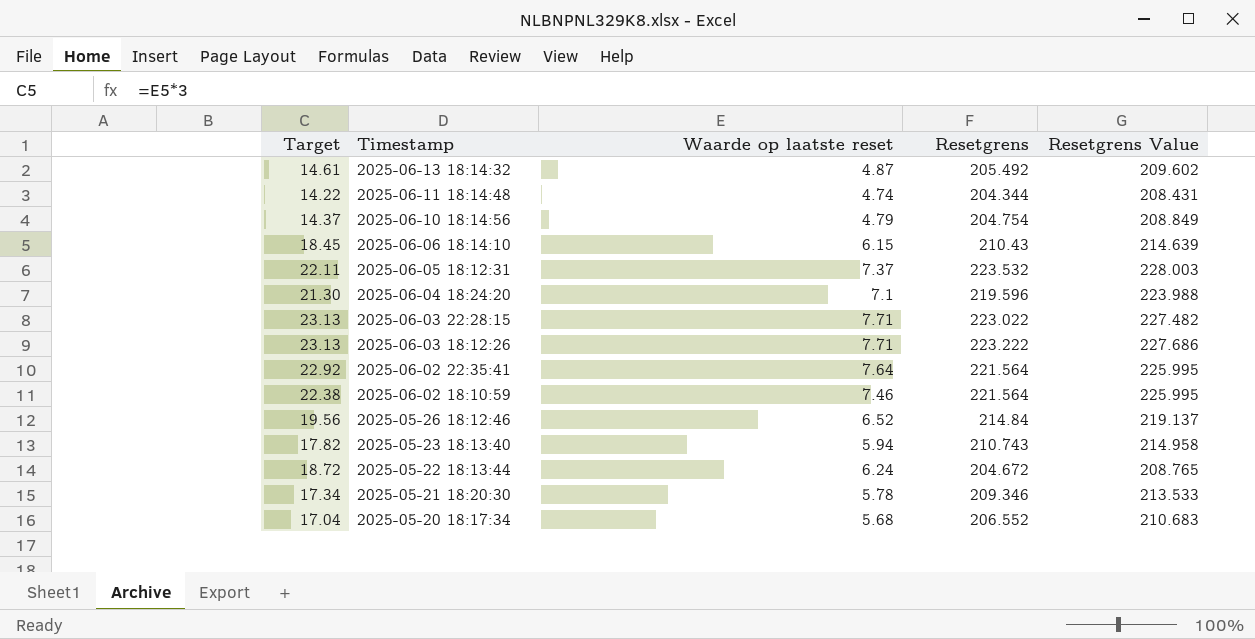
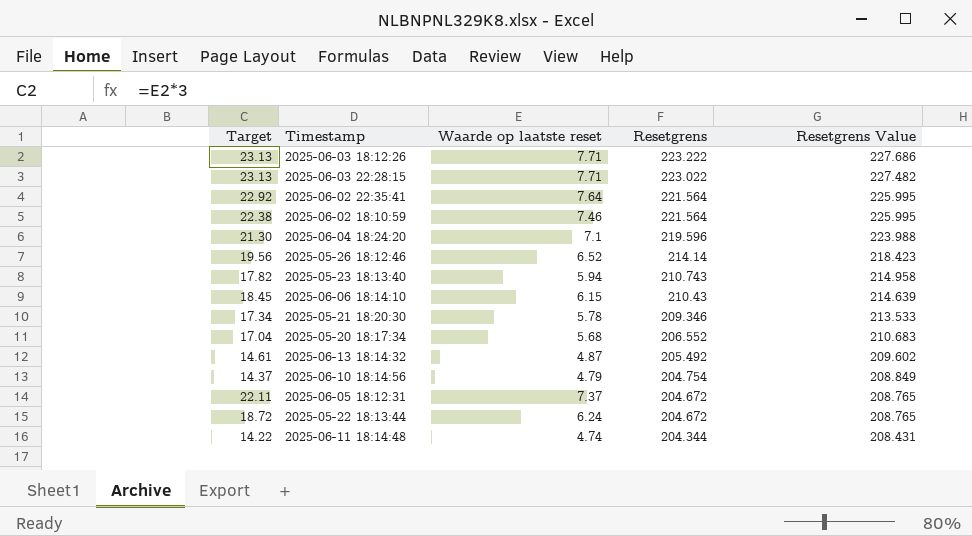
row order: Timestamp descending -> Resetgrens descending
2025-05-26 18:12:46 | Resetgrens: 214.84 -> 214.14
2025-05-26 18:12:46 | Resetgrens Value: 219.137 -> 218.423
2025-06-05 18:12:31 | Resetgrens: 223.532 -> 204.672
2025-06-05 18:12:31 | Resetgrens Value: 228.003 -> 208.765

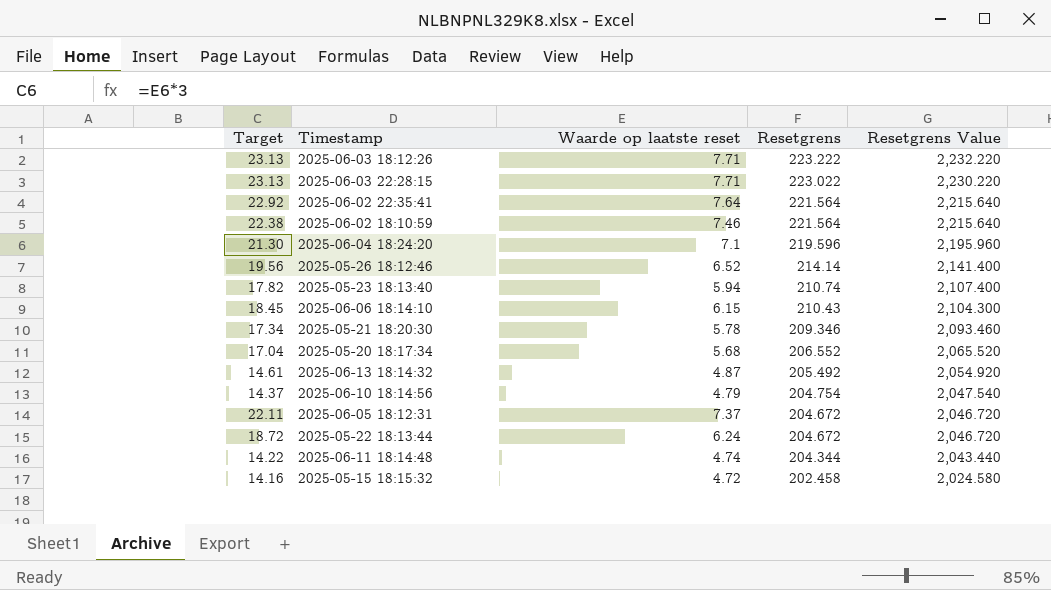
column Resetgrens Value | formula: [Resetgrens] * 1.02 -> [Resetgrens] * 10
2025-05-23 18:13:40 | Resetgrens: 210.743 -> 210.74
row 2025-05-15 18:15:32: none -> 14.16 | 4.72 | 202.458 | 2,024.580

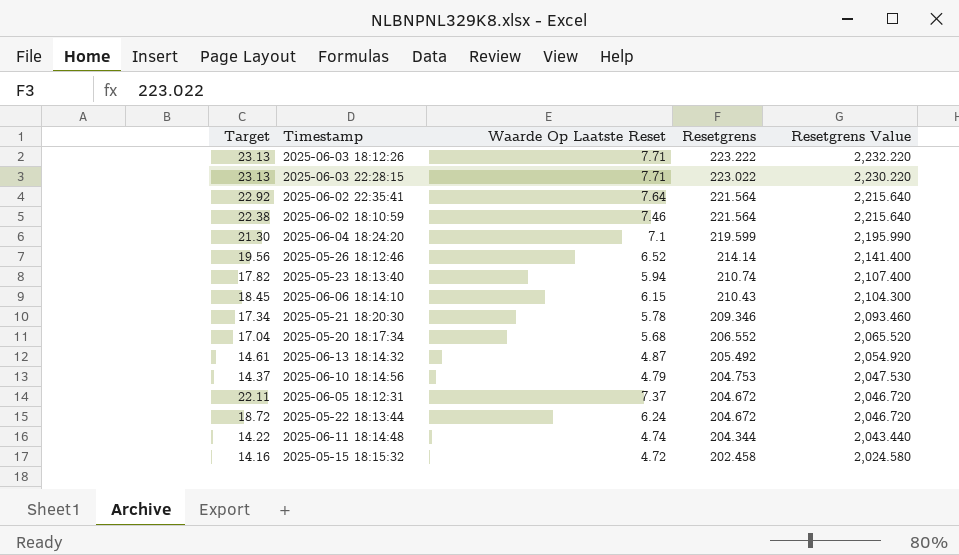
column name: Waarde op laatste reset -> Waarde Op Laatste Reset
2025-06-04 18:24:20 | Resetgrens: 219.596 -> 219.599
2025-06-04 18:24:20 | Resetgrens Value: 2,195.960 -> 2,195.990
2025-06-10 18:14:56 | Resetgrens: 204.754 -> 204.753
2025-06-10 18:14:56 | Resetgrens Value: 2,047.540 -> 2,047.530

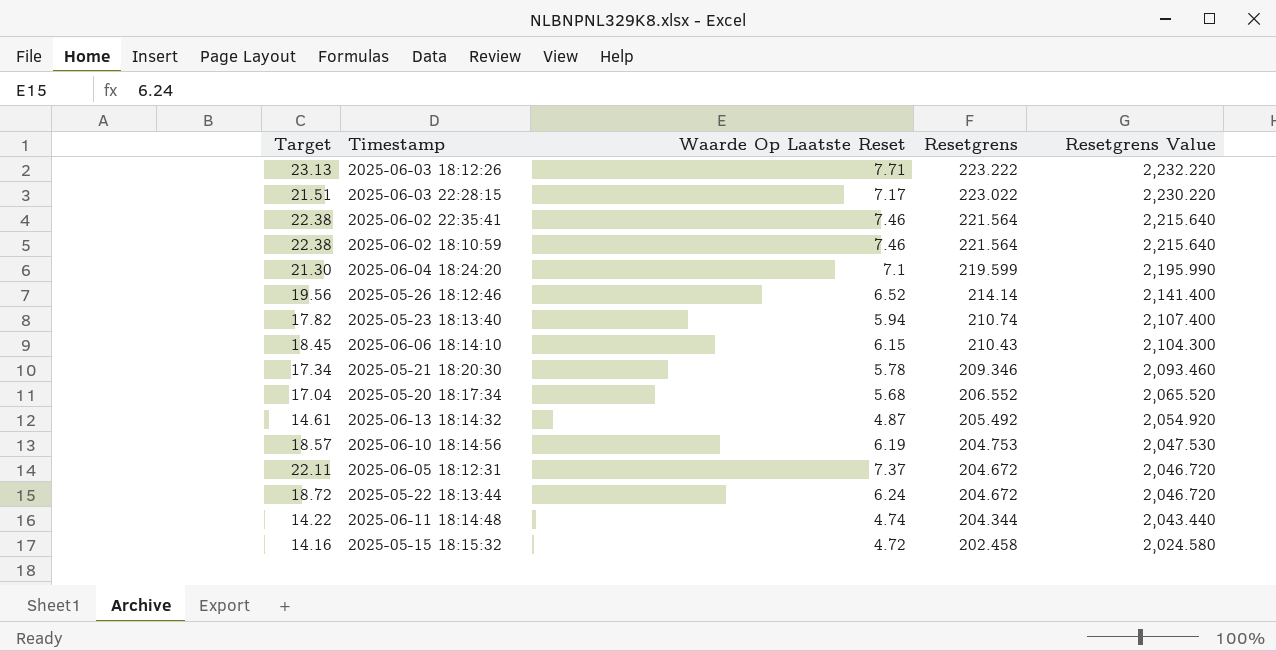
2025-06-03 22:28:15 | Target: 23.13 -> 21.51
2025-06-03 22:28:15 | Waarde Op Laatste Reset: 7.71 -> 7.17
2025-06-02 22:35:41 | Target: 22.92 -> 22.38
2025-06-02 22:35:41 | Waarde Op Laatste Reset: 7.64 -> 7.46
2025-06-10 18:14:56 | Target: 14.37 -> 18.57
2025-06-10 18:14:56 | Waarde Op Laatste Reset: 4.79 -> 6.19

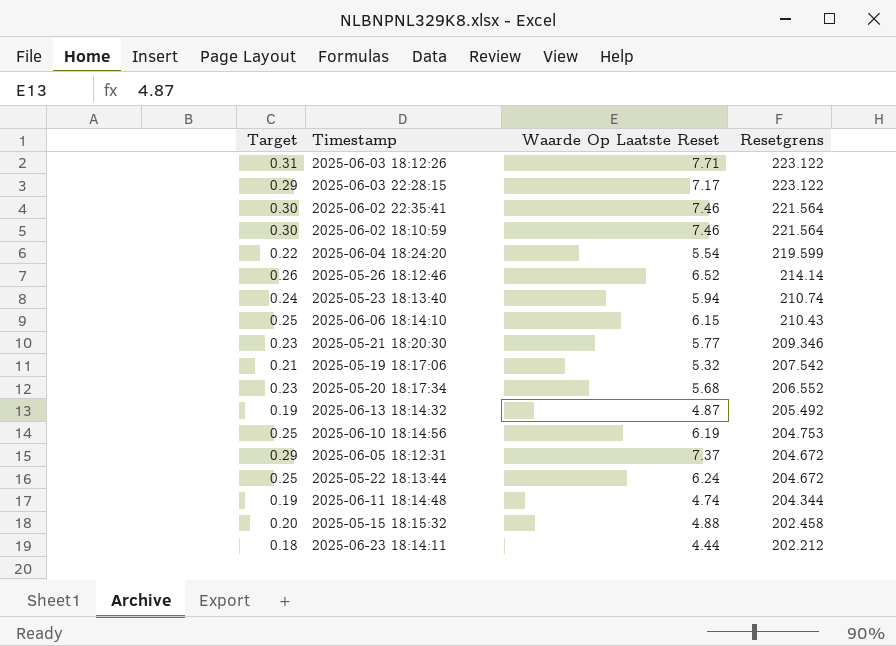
column Resetgrens Value | formula: [Resetgrens] * 10 -> none
column Target | formula: [Waarde Op Laatste Reset] * 3 -> [Waarde Op Laatste Reset] * 0.04
2025-06-03 18:12:26 | Resetgrens: 223.222 -> 223.122
2025-06-03 22:28:15 | Resetgrens: 223.022 -> 223.122
2025-06-04 18:24:20 | Waarde Op Laatste Reset: 7.1 -> 5.54
2025-05-21 18:20:30 | Waarde Op Laatste Reset: 5.78 -> 5.77
row 2025-05-19 18:17:06: none -> 0.21 | 5.32 | 207.542
2025-05-15 18:15:32 | Waarde Op Laatste Reset: 4.72 -> 4.88
row 2025-06-23 18:14:11: none -> 0.18 | 4.44 | 202.212

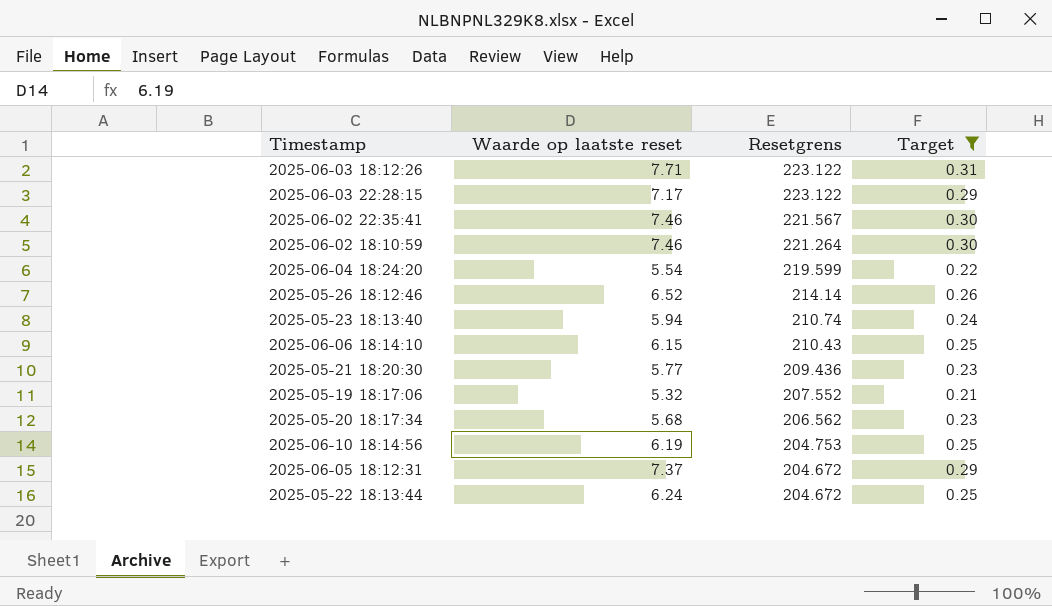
filter: none -> Target >= 0.21
column name: Waarde Op Laatste Reset -> Waarde op laatste reset
column Target | position: 1 -> 4
2025-06-02 22:35:41 | Resetgrens: 221.564 -> 221.567
2025-06-02 18:10:59 | Resetgrens: 221.564 -> 221.264
2025-05-21 18:20:30 | Resetgrens: 209.346 -> 209.436
2025-05-19 18:17:06 | Resetgrens: 207.542 -> 207.552
2025-05-20 18:17:34 | Resetgrens: 206.552 -> 206.562

